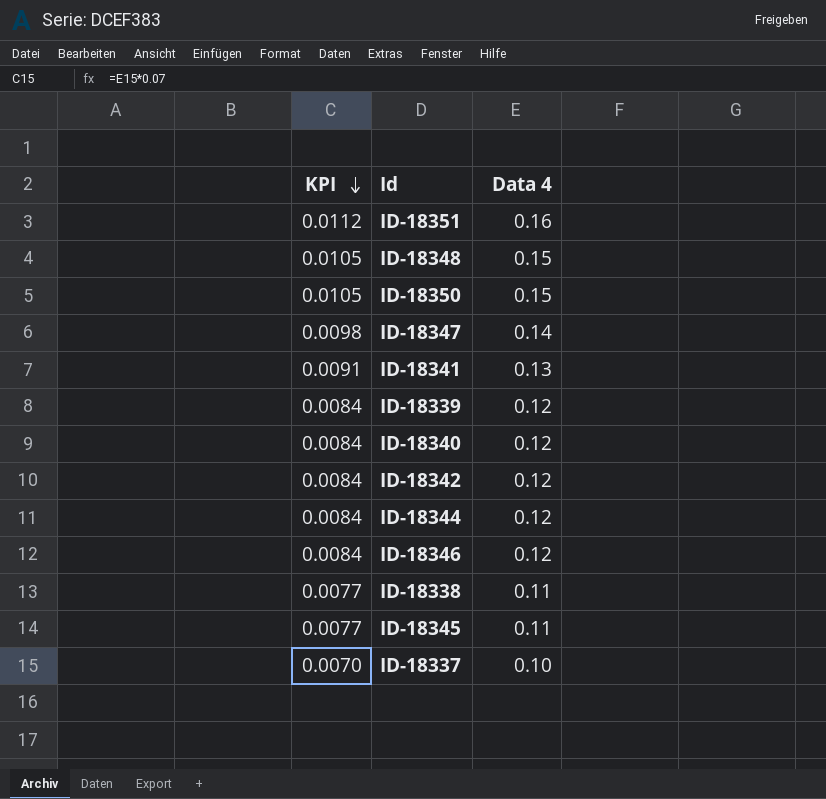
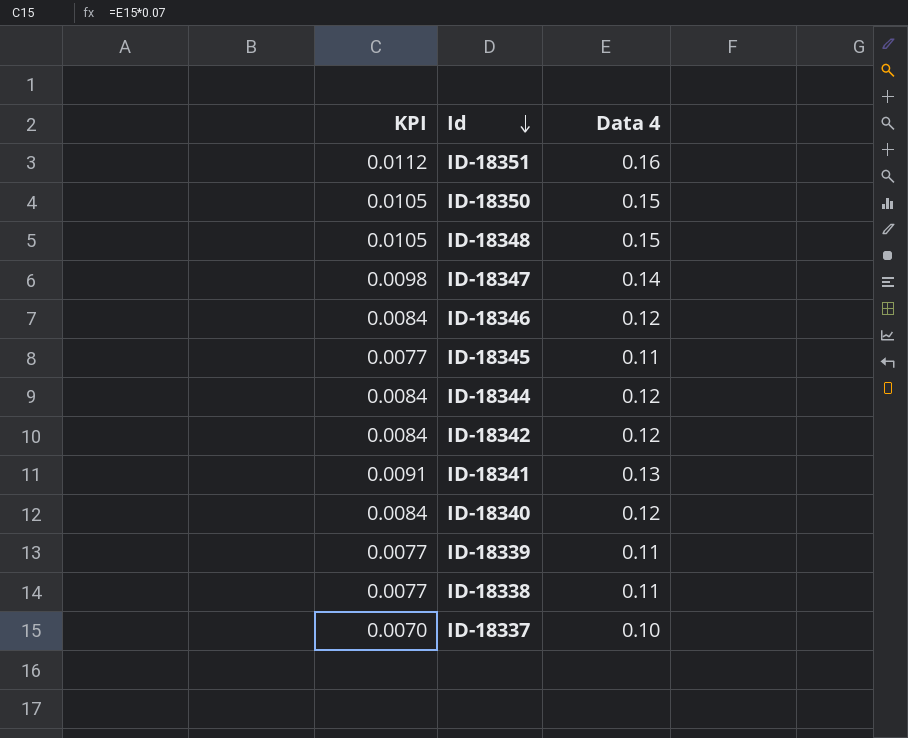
row order: KPI descending -> Id descending
ID-18339 | KPI: 0.0084 -> 0.0077
ID-18339 | Data 4: 0.12 -> 0.11

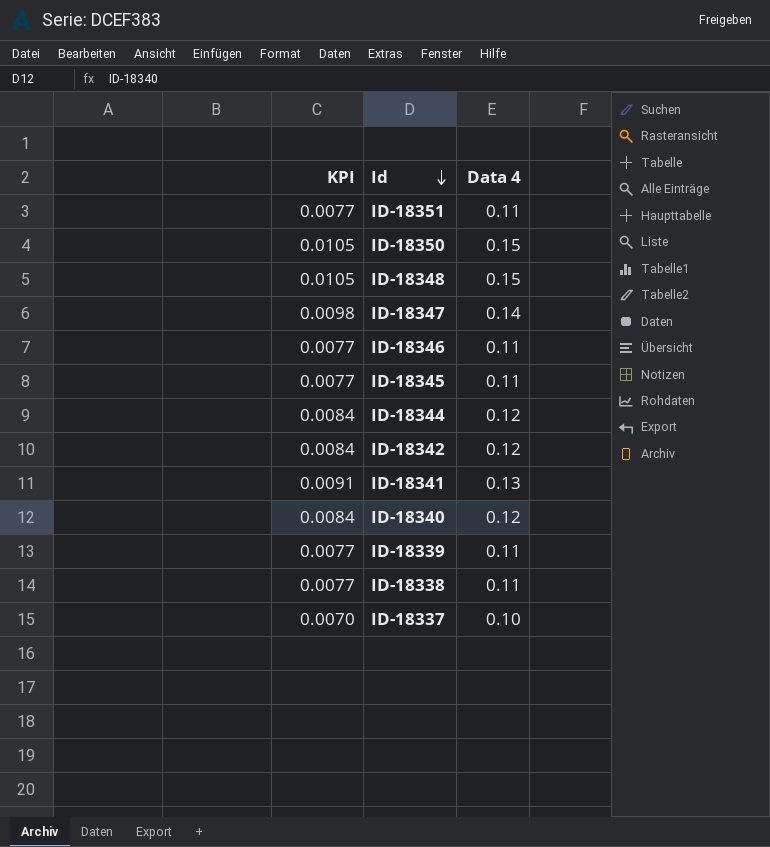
ID-18351 | KPI: 0.0112 -> 0.0077
ID-18351 | Data 4: 0.16 -> 0.11
ID-18346 | KPI: 0.0084 -> 0.0077
ID-18346 | Data 4: 0.12 -> 0.11

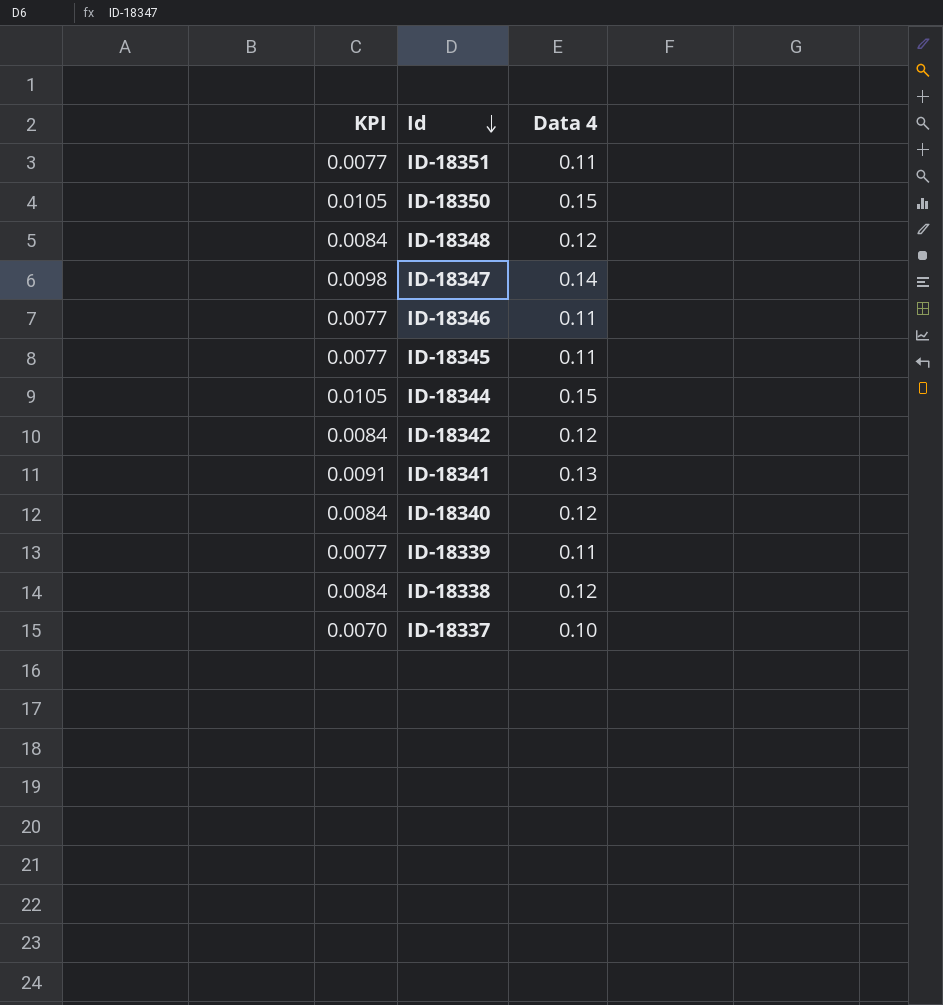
ID-18348 | KPI: 0.0105 -> 0.0084
ID-18348 | Data 4: 0.15 -> 0.12
ID-18344 | KPI: 0.0084 -> 0.0105
ID-18344 | Data 4: 0.12 -> 0.15
ID-18338 | KPI: 0.0077 -> 0.0084
ID-18338 | Data 4: 0.11 -> 0.12

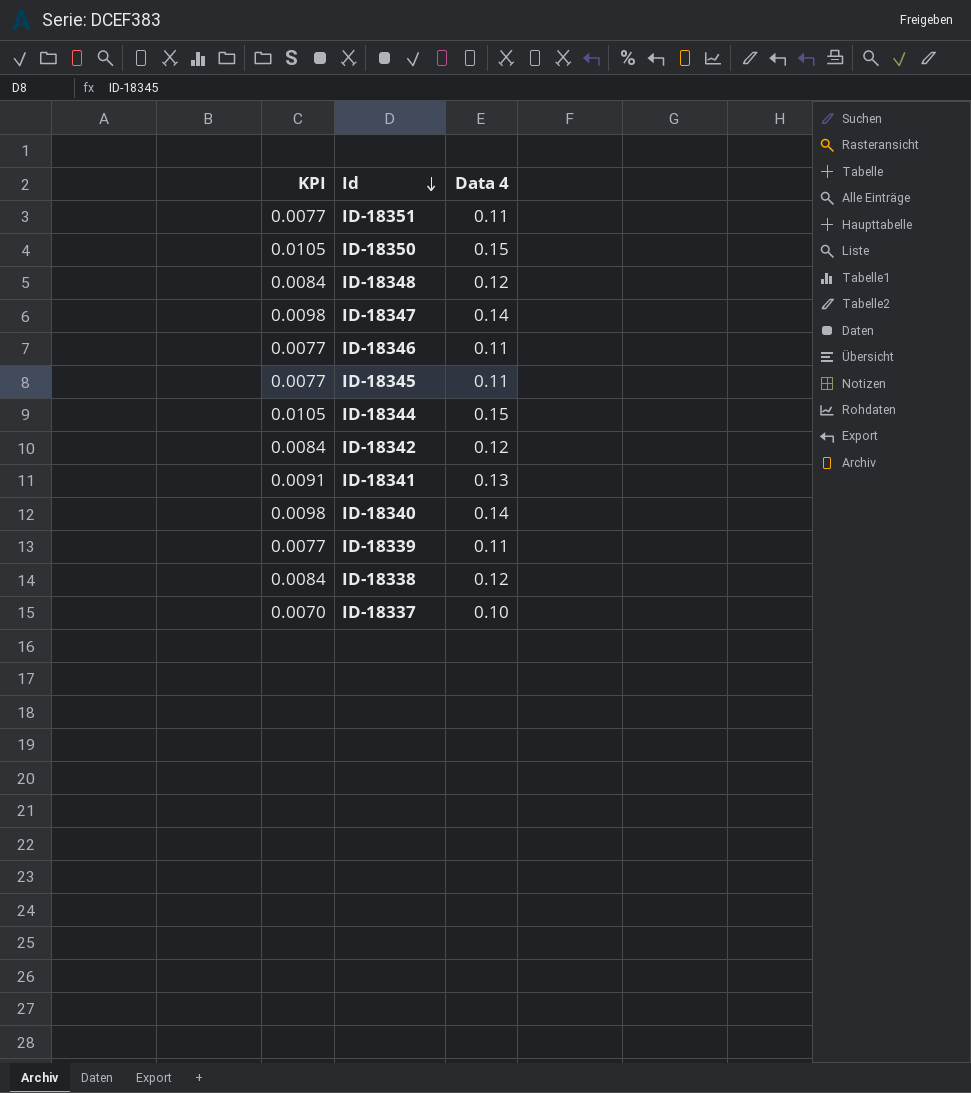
ID-18340 | KPI: 0.0084 -> 0.0098
ID-18340 | Data 4: 0.12 -> 0.14

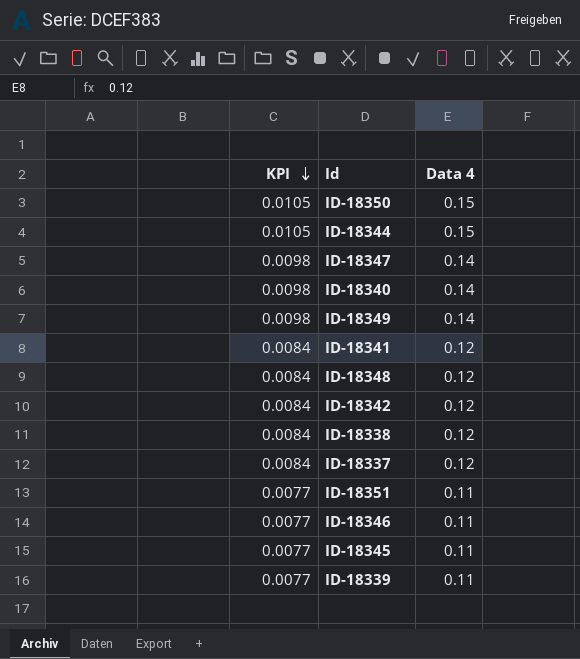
row order: Id descending -> KPI descending
row ID-18349: none -> 0.0098 | 0.14
ID-18341 | KPI: 0.0091 -> 0.0084
ID-18341 | Data 4: 0.13 -> 0.12
ID-18337 | KPI: 0.0070 -> 0.0084
ID-18337 | Data 4: 0.10 -> 0.12

